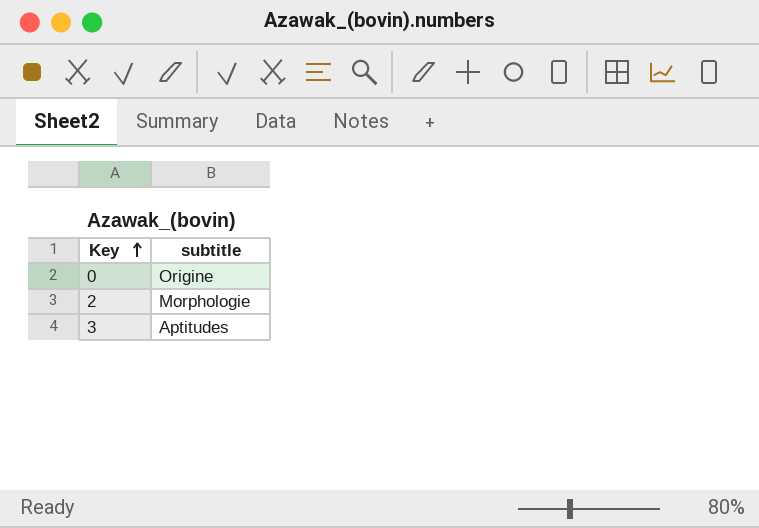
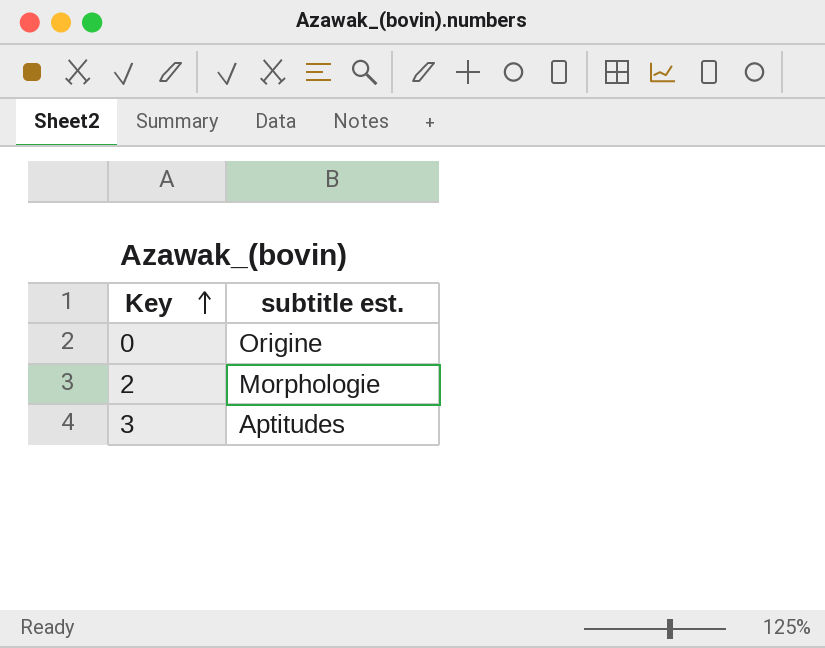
column name: subtitle -> subtitle est.

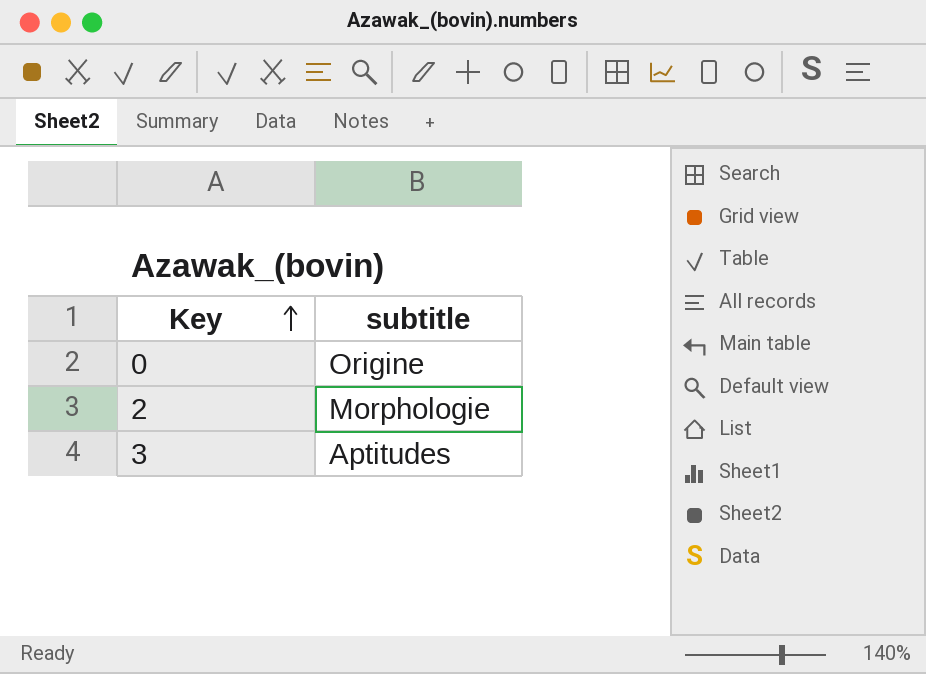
column name: subtitle est. -> subtitle

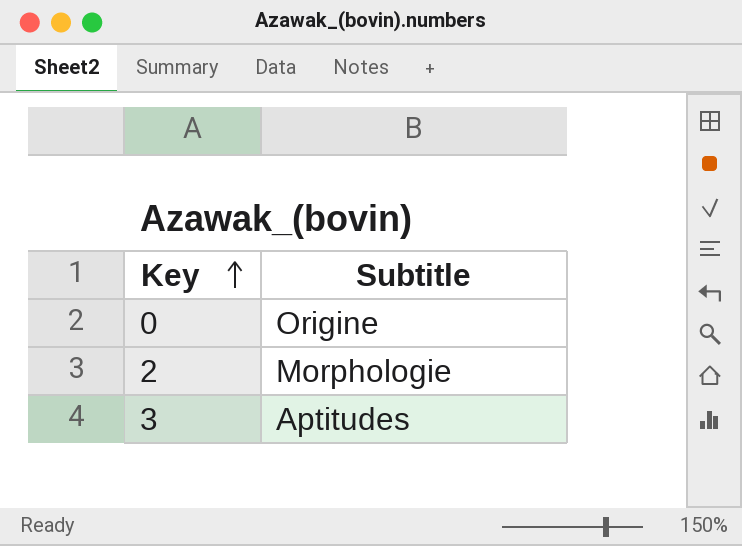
column name: subtitle -> Subtitle

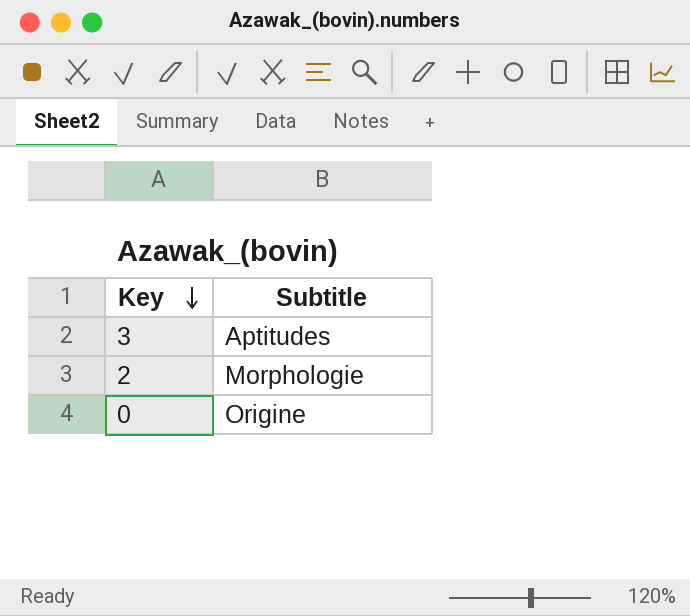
row order: Key ascending -> Key descending

